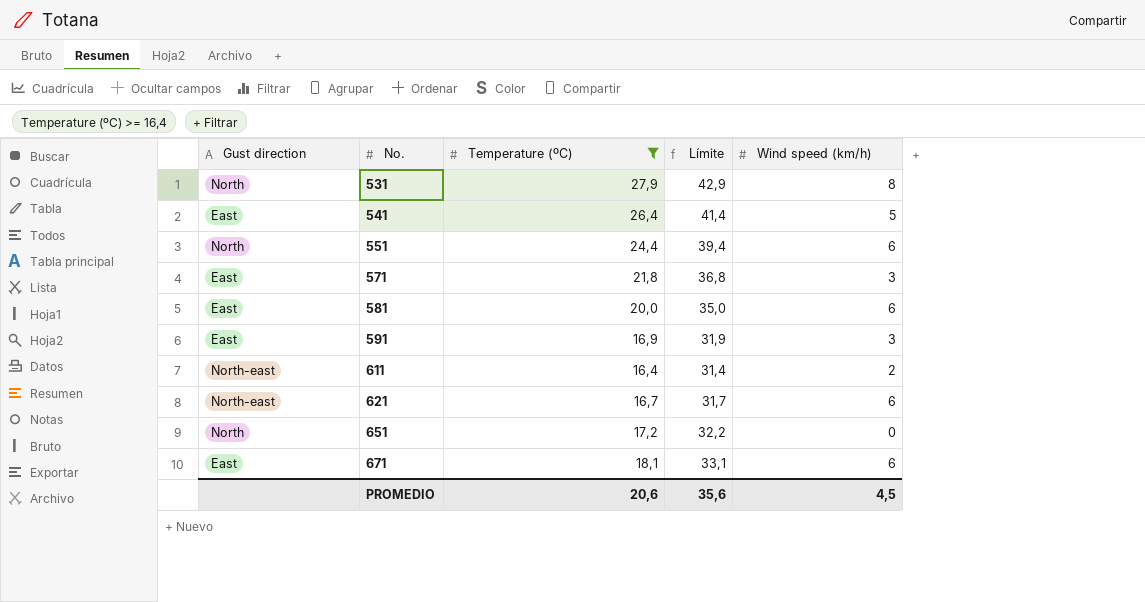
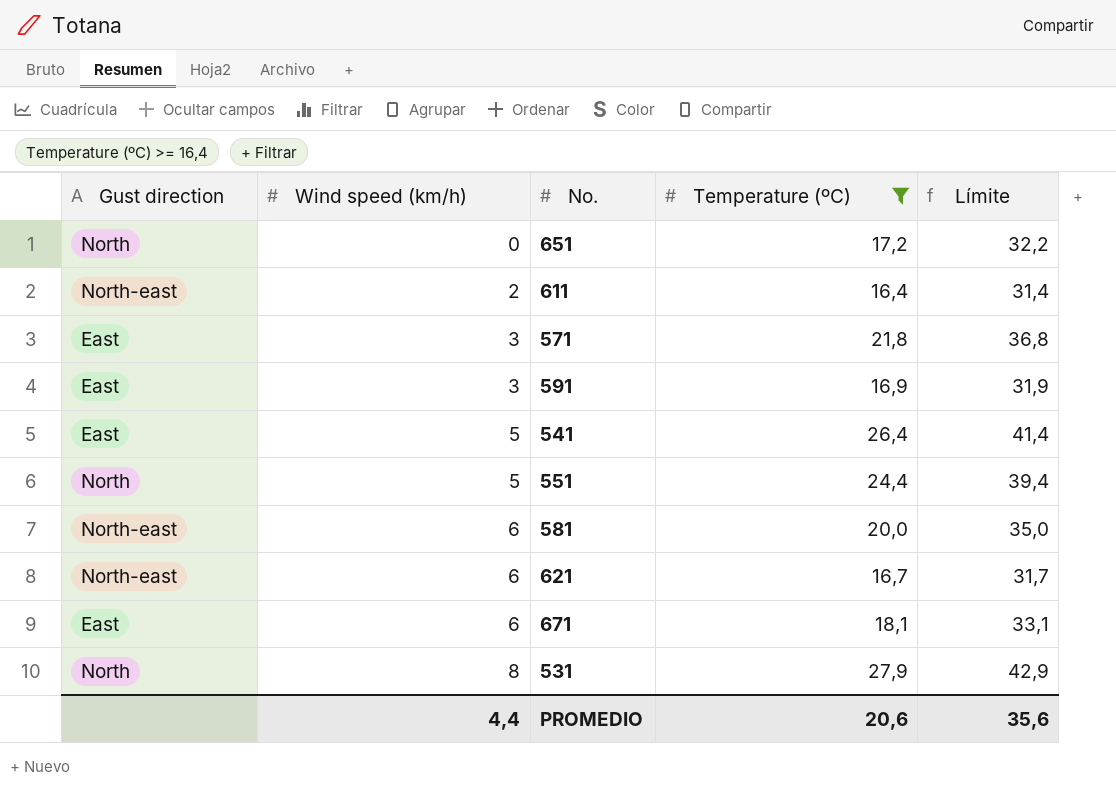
row order: No. ascending -> Wind speed (km/h) ascending
column Wind speed (km/h) | position: 5 -> 2
551 | Wind speed (km/h): 6 -> 5
581 | Gust direction: East -> North-east
PROMEDIO | Wind speed (km/h): 4,5 -> 4,4

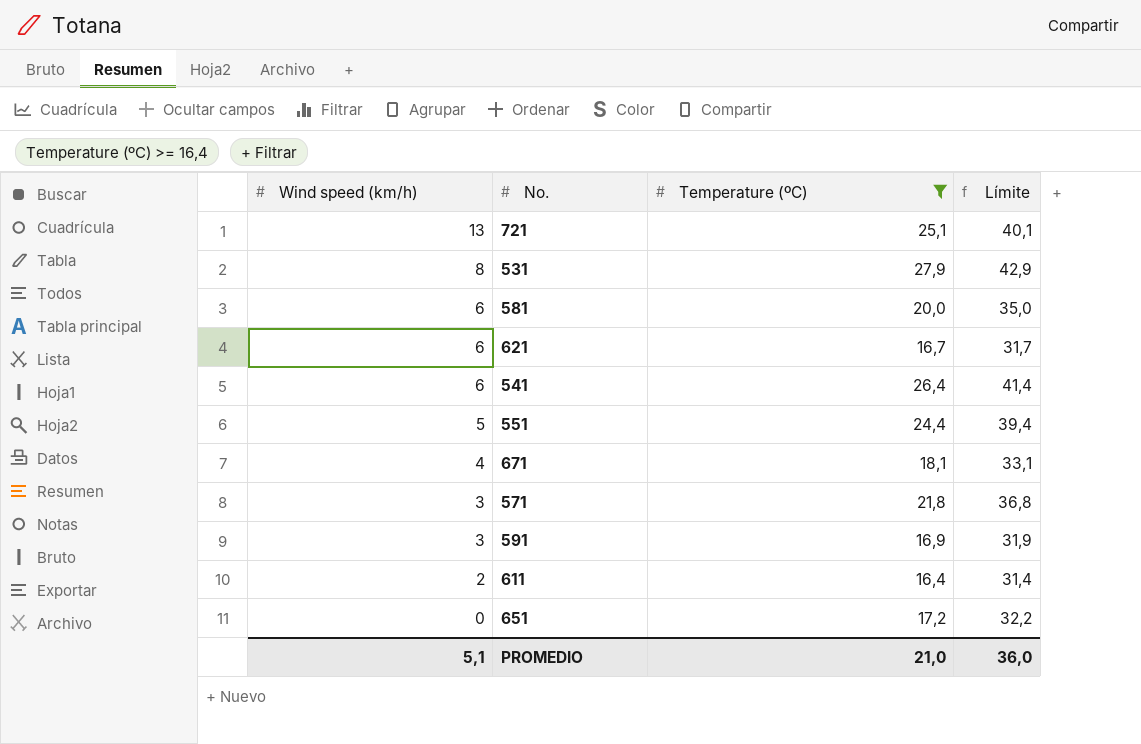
row order: Wind speed (km/h) ascending -> Wind speed (km/h) descending
column Gust direction | position: 1 -> none
row 721: none -> 13 | 25,1 | 40,1
541 | Wind speed (km/h): 5 -> 6
671 | Wind speed (km/h): 6 -> 4
PROMEDIO | Wind speed (km/h): 4,4 -> 5,1
PROMEDIO | Temperature (ºC): 20,6 -> 21,0
PROMEDIO | Límite: 35,6 -> 36,0

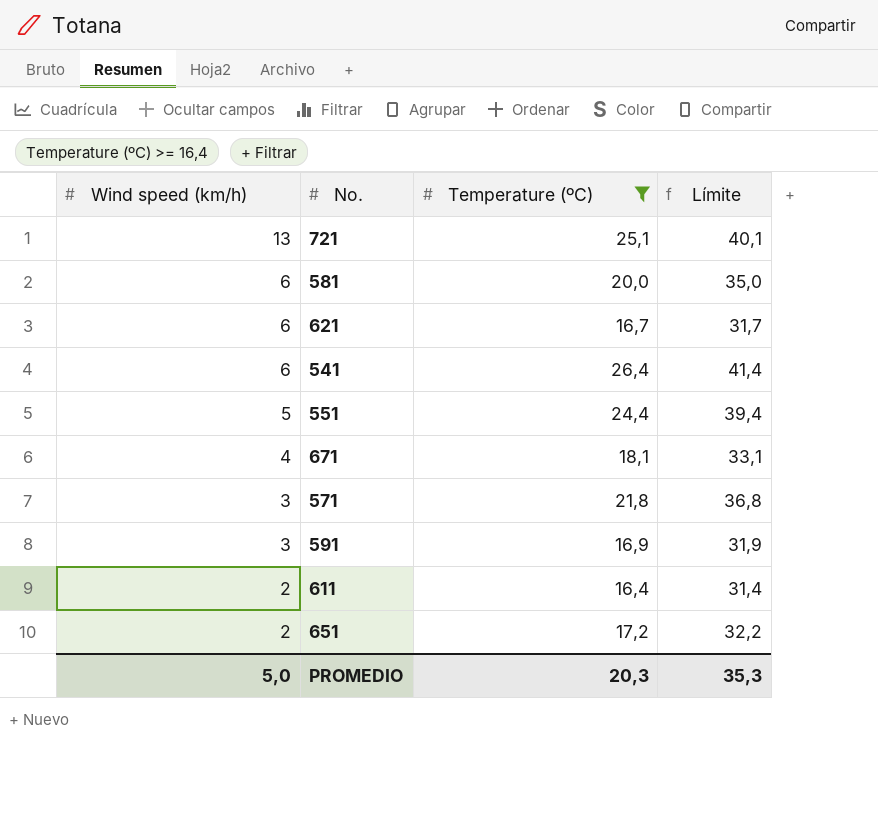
row 531: 8 | 27,9 | 42,9 -> none
651 | Wind speed (km/h): 0 -> 2
PROMEDIO | Wind speed (km/h): 5,1 -> 5,0
PROMEDIO | Temperature (ºC): 21,0 -> 20,3
PROMEDIO | Límite: 36,0 -> 35,3

